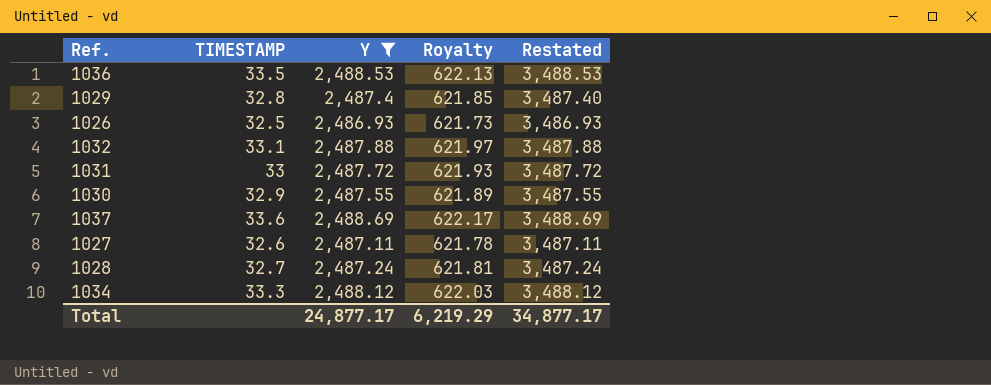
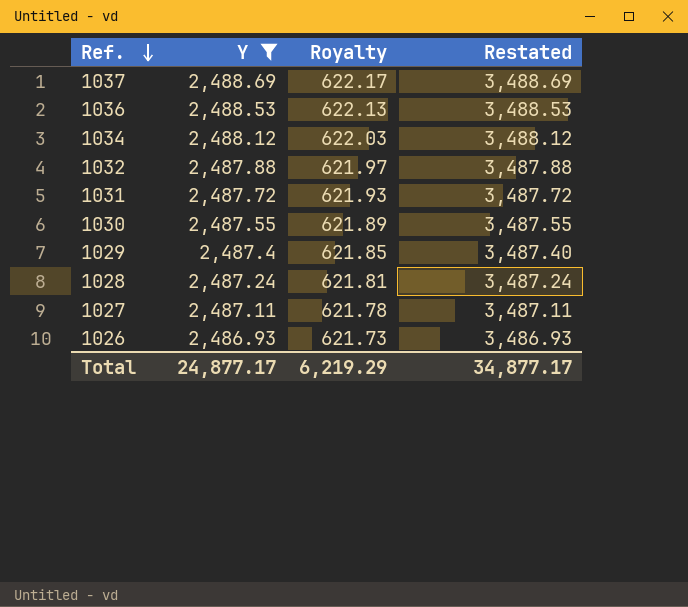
row order: none -> Ref. descending
column TIMESTAMP | position: 2 -> none

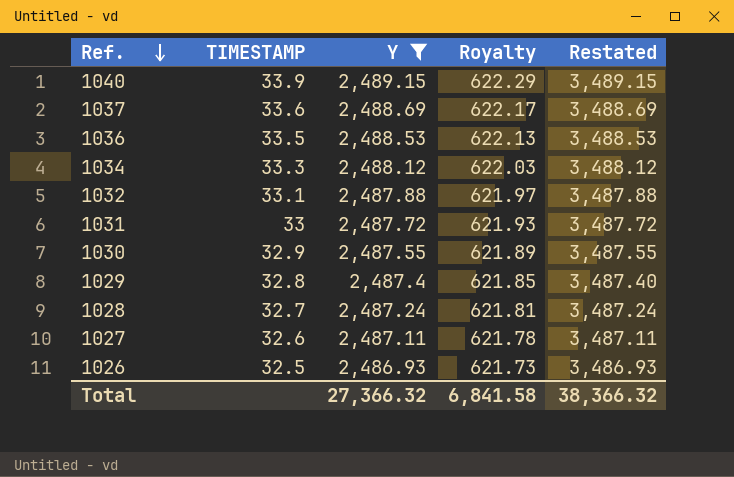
column TIMESTAMP | position: none -> 2
row 1040: none -> 33.9 | 2,489.15 | 622.29 | 3,489.15
Total | Y: 24,877.17 -> 27,366.32
Total | Royalty: 6,219.29 -> 6,841.58
Total | Restated: 34,877.17 -> 38,366.32

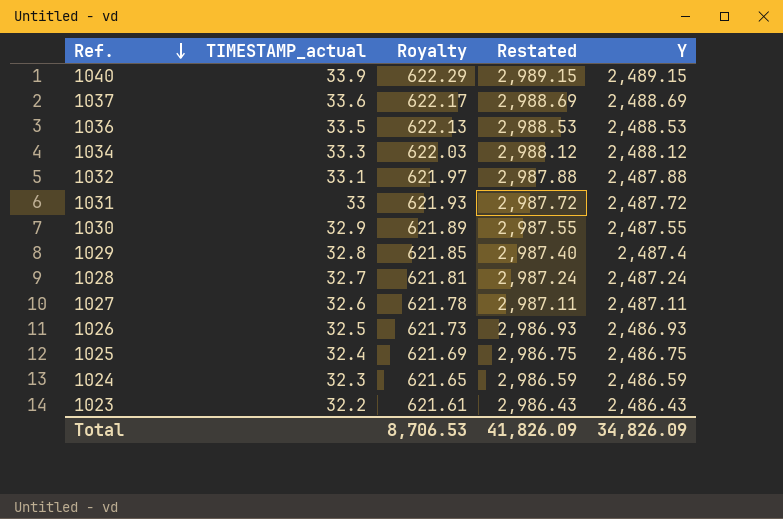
filter: Y >= 2,486.93 -> none
column name: TIMESTAMP -> TIMESTAMP_actual
column Restated | formula: [Y] + 1000 -> [Y] + 500
column Y | position: 3 -> 5
Total | Royalty: 6,841.58 -> 8,706.53
Total | Restated: 38,366.32 -> 41,826.09
Total | Y: 27,366.32 -> 34,826.09

